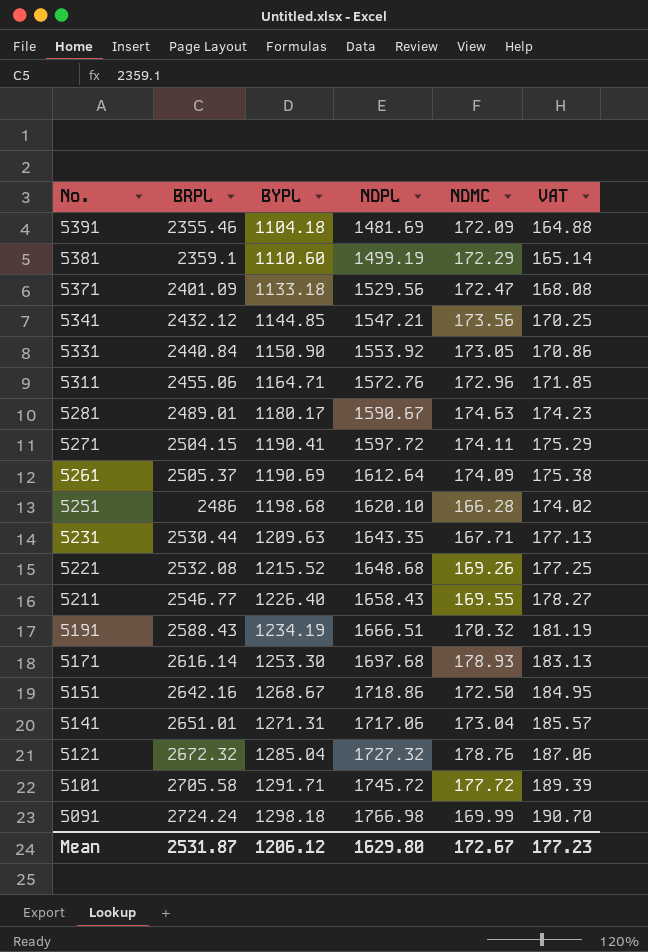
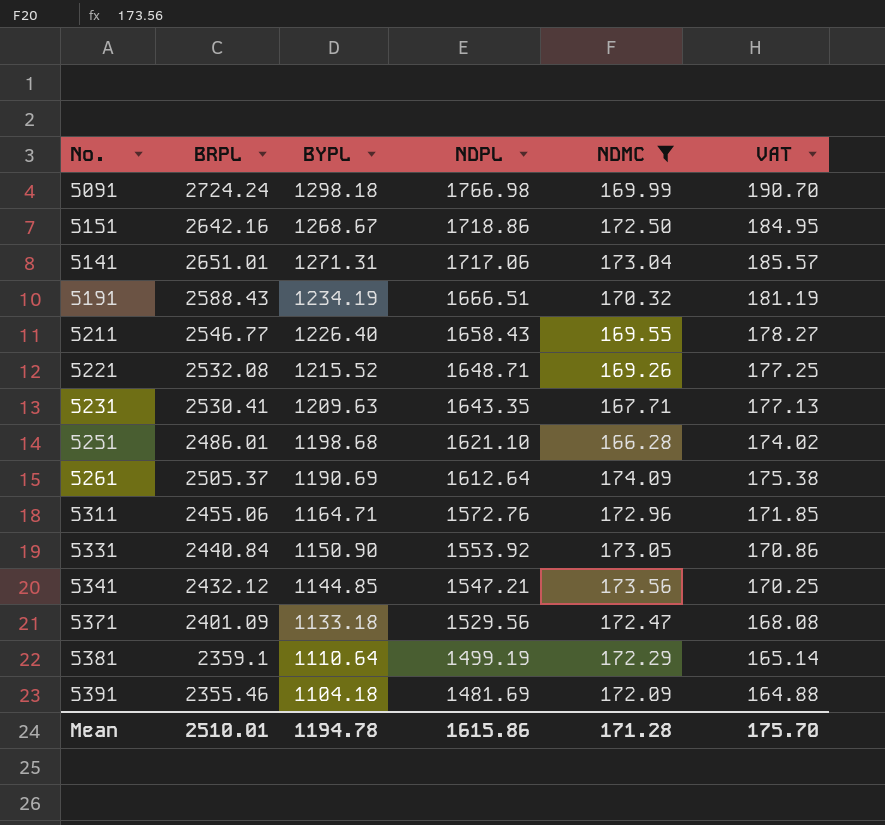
filter: none -> NDMC <= 174.09
row order: No. descending -> NDPL descending
5221 | NDPL: 1648.68 -> 1648.71
5231 | BRPL: 2530.44 -> 2530.41
5251 | BRPL: 2486 -> 2486.01
5251 | NDPL: 1620.10 -> 1621.10
5381 | BYPL: 1110.60 -> 1110.64
Mean | BRPL: 2531.87 -> 2510.01
Mean | BYPL: 1206.12 -> 1194.78
Mean | NDPL: 1629.80 -> 1615.86
Mean | NDMC: 172.67 -> 171.28
Mean | VAT: 177.23 -> 175.70

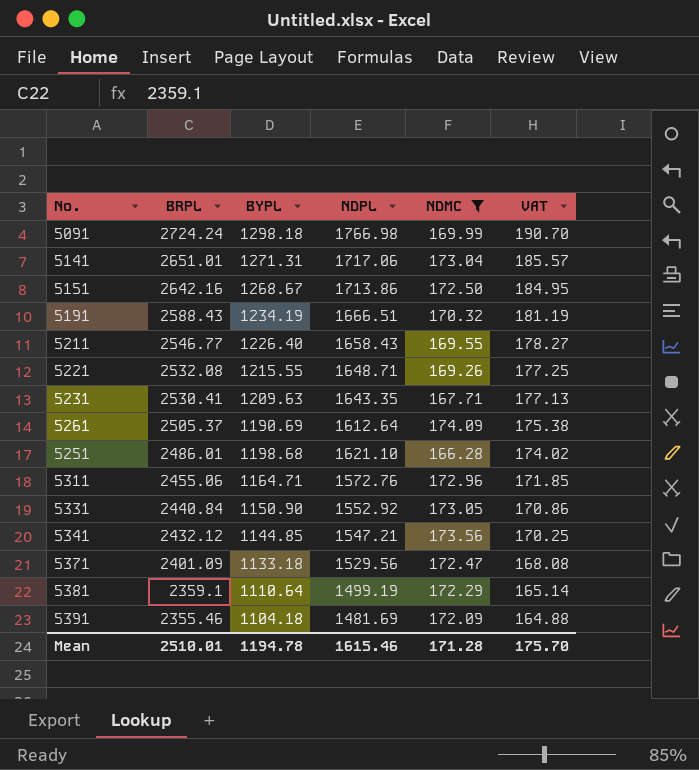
row order: NDPL descending -> BRPL descending
5151 | NDPL: 1718.86 -> 1713.86
5221 | BYPL: 1215.52 -> 1215.55
5331 | NDPL: 1553.92 -> 1552.92
Mean | NDPL: 1615.86 -> 1615.46

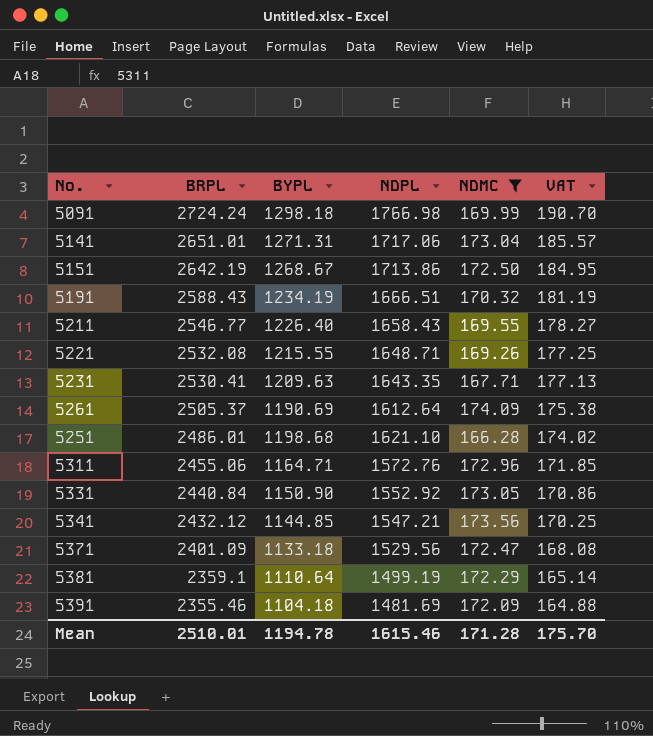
5151 | BRPL: 2642.16 -> 2642.19

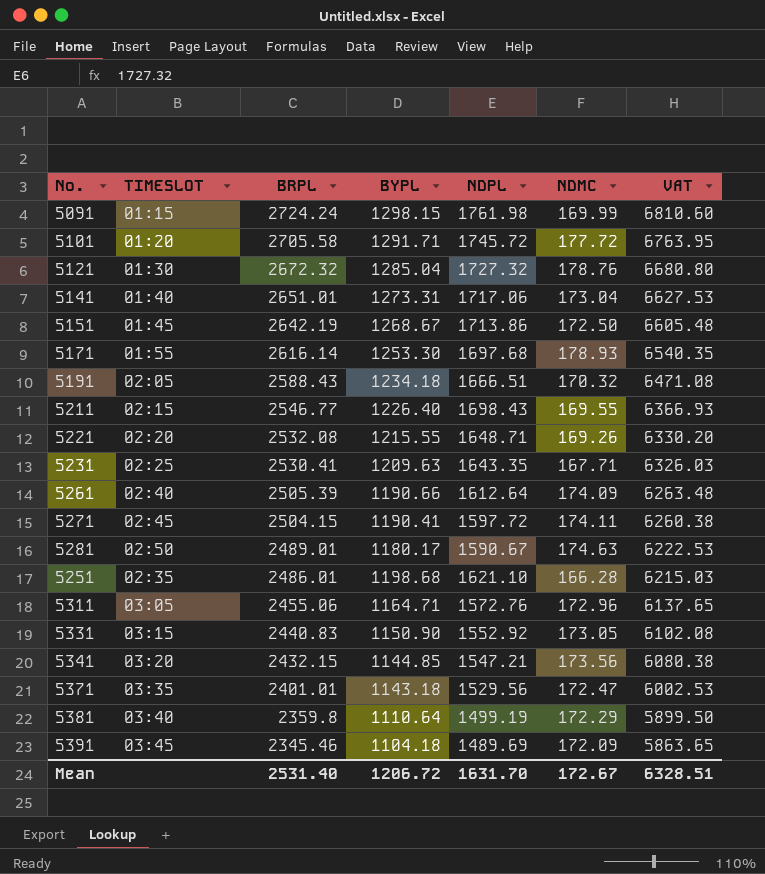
filter: NDMC <= 174.09 -> none
column TIMESLOT | position: none -> 2
column VAT | formula: [BRPL] * 0.07 -> [BRPL] * 2.5
5091 | BYPL: 1298.18 -> 1298.15
5091 | NDPL: 1766.98 -> 1761.98
5141 | BYPL: 1271.31 -> 1273.31
5191 | BYPL: 1234.19 -> 1234.18
5211 | NDPL: 1658.43 -> 1698.43
5261 | BRPL: 2505.37 -> 2505.39
5261 | BYPL: 1190.69 -> 1190.66
5331 | BRPL: 2440.84 -> 2440.83
5341 | BRPL: 2432.12 -> 2432.15
5371 | BRPL: 2401.09 -> 2401.01
5371 | BYPL: 1133.18 -> 1143.18
5381 | BRPL: 2359.1 -> 2359.8
5391 | BRPL: 2355.46 -> 2345.46
5391 | NDPL: 1481.69 -> 1489.69
Mean | BRPL: 2510.01 -> 2531.40
Mean | BYPL: 1194.78 -> 1206.72
Mean | NDPL: 1615.46 -> 1631.70
Mean | NDMC: 171.28 -> 172.67
Mean | VAT: 175.70 -> 6328.51

